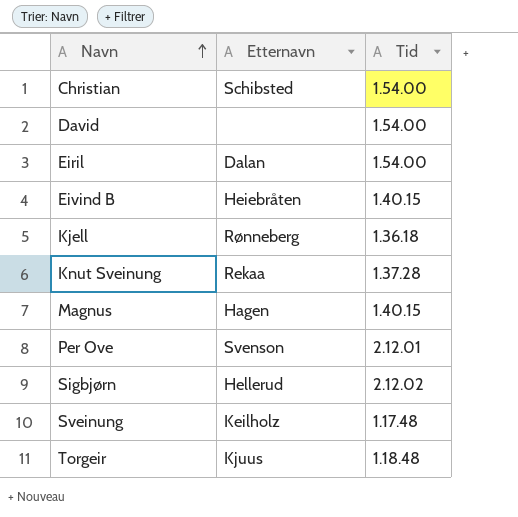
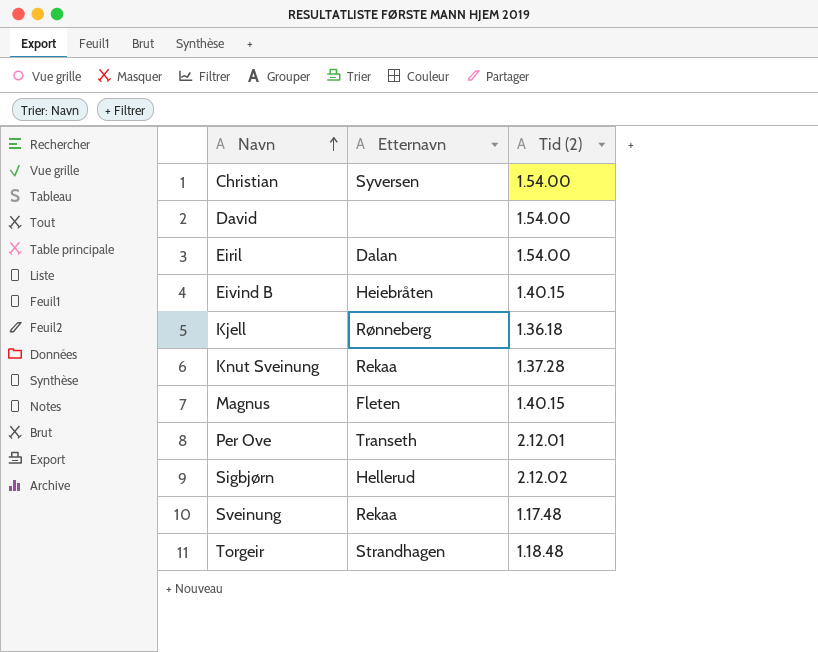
column name: Tid -> Tid (2)
Christian | Etternavn: Schibsted -> Syversen
Magnus | Etternavn: Hagen -> Fleten
Per Ove | Etternavn: Svenson -> Transeth
Sveinung | Etternavn: Keilholz -> Rekaa
Torgeir | Etternavn: Kjuus -> Strandhagen

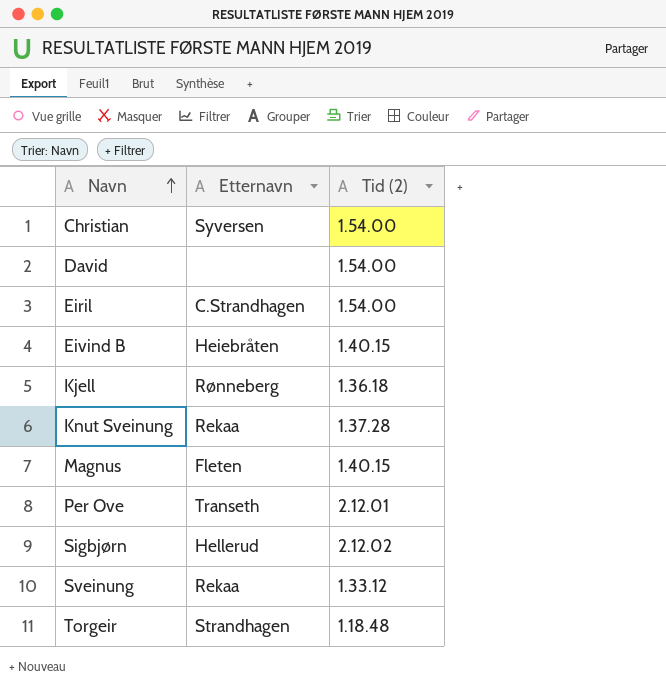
Eiril | Etternavn: Dalan -> C.Strandhagen
Sveinung | Tid (2): 1.17.48 -> 1.33.12

